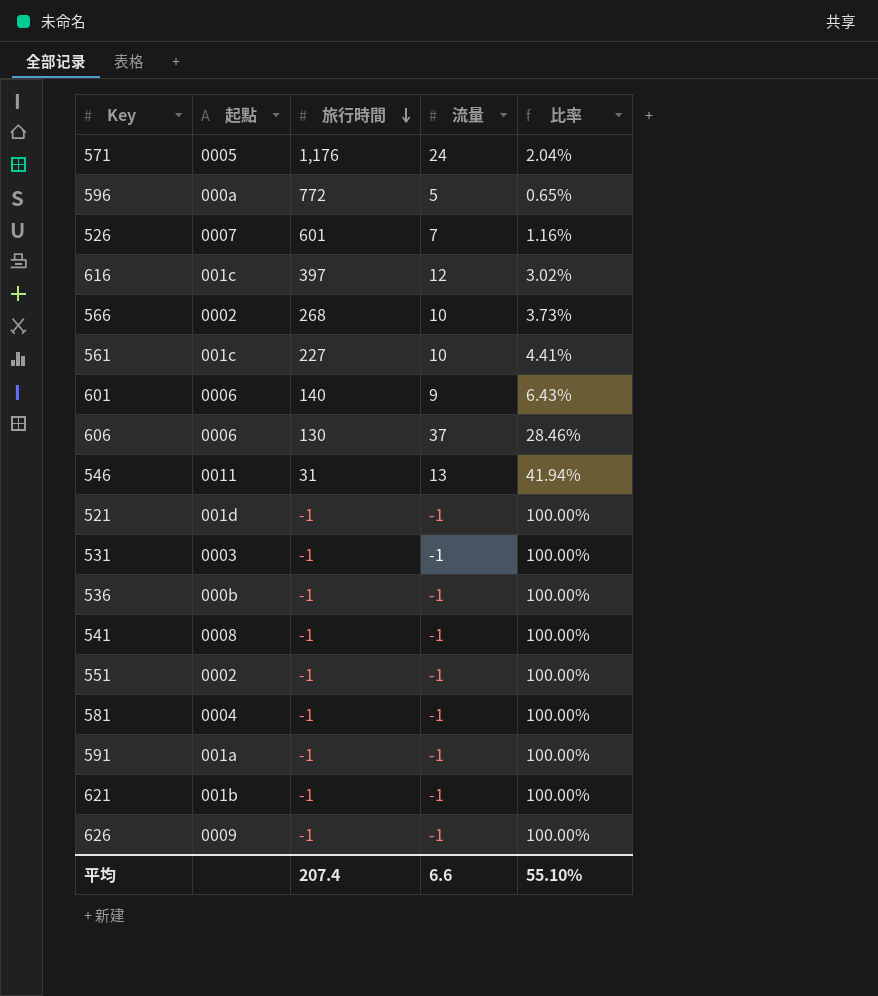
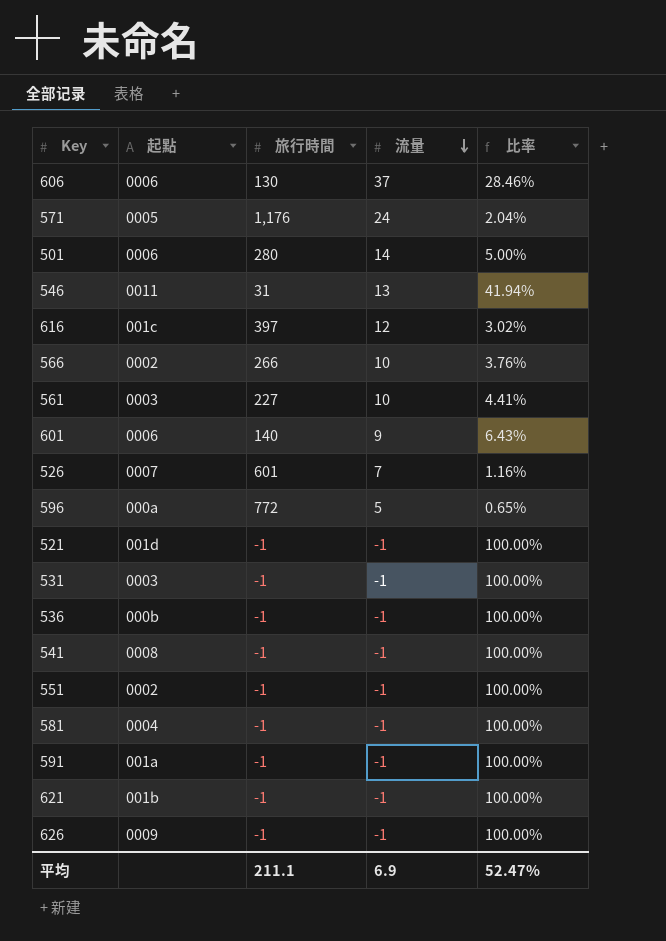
row order: 旅行時間 descending -> 流量 descending
row 501: none -> 0006 | 280 | 14 | 5.00%
566 | 旅行時間: 268 -> 266
566 | 比率: 3.73% -> 3.76%
561 | 起點: 001c -> 0003
平均 | 旅行時間: 207.4 -> 211.1
平均 | 流量: 6.6 -> 6.9
平均 | 比率: 55.10% -> 52.47%

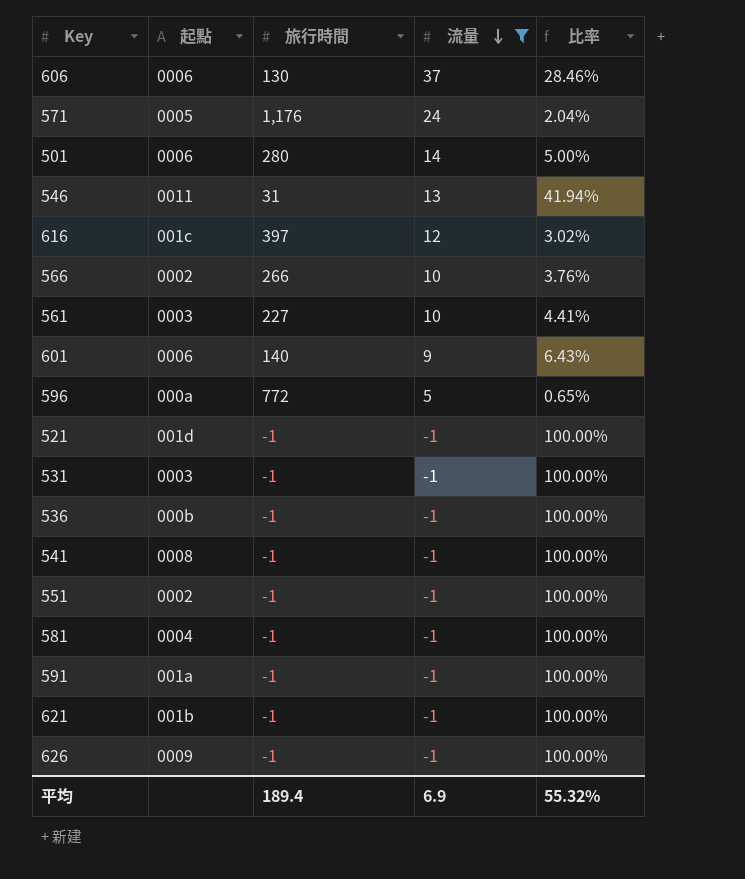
filter: none -> 流量 != 7
平均 | 旅行時間: 211.1 -> 189.4
平均 | 比率: 52.47% -> 55.32%

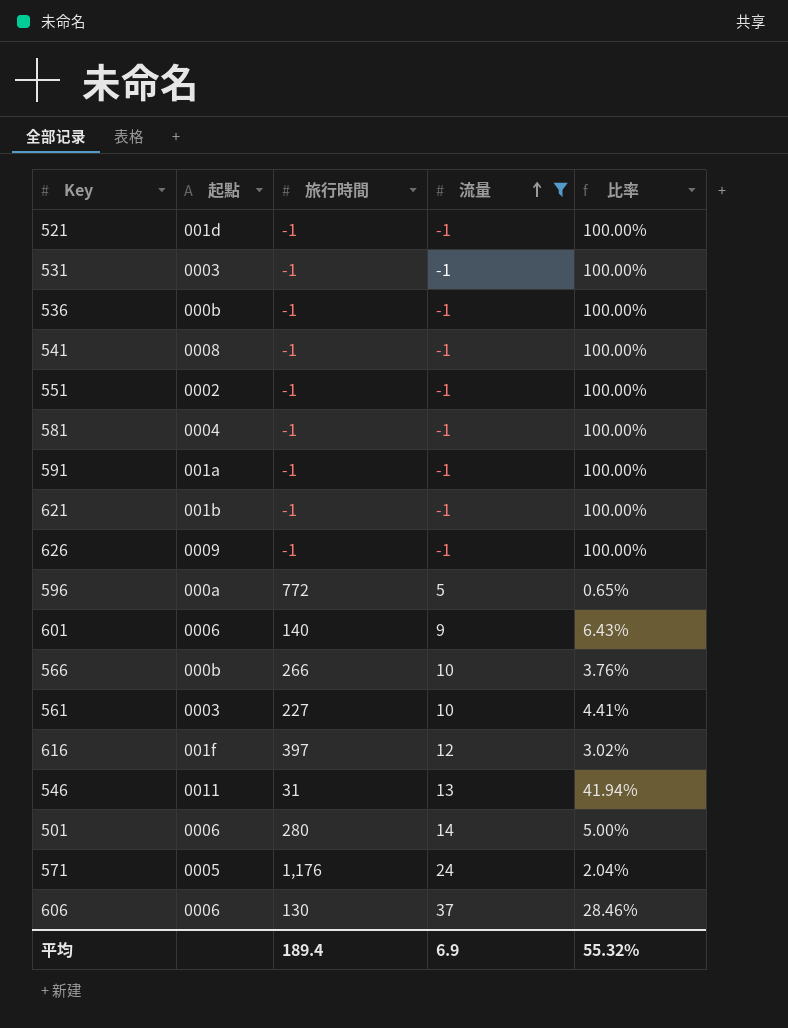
row order: 流量 descending -> 流量 ascending
566 | 起點: 0002 -> 000b
616 | 起點: 001c -> 001f

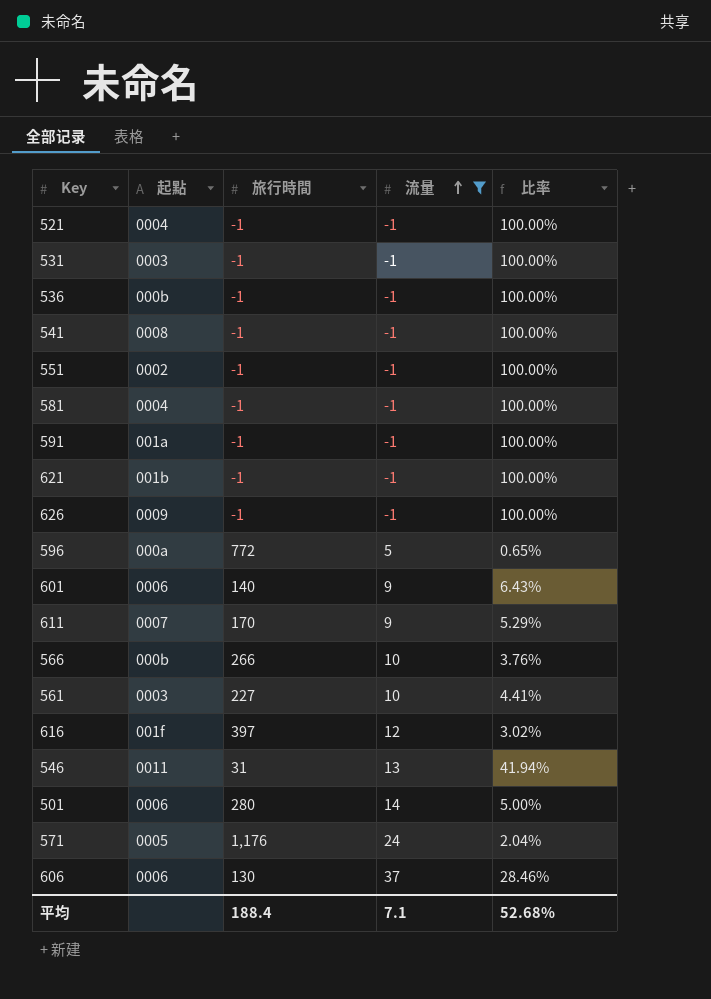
521 | 起點: 001d -> 0004
row 611: none -> 0007 | 170 | 9 | 5.29%
平均 | 旅行時間: 189.4 -> 188.4
平均 | 流量: 6.9 -> 7.1
平均 | 比率: 55.32% -> 52.68%

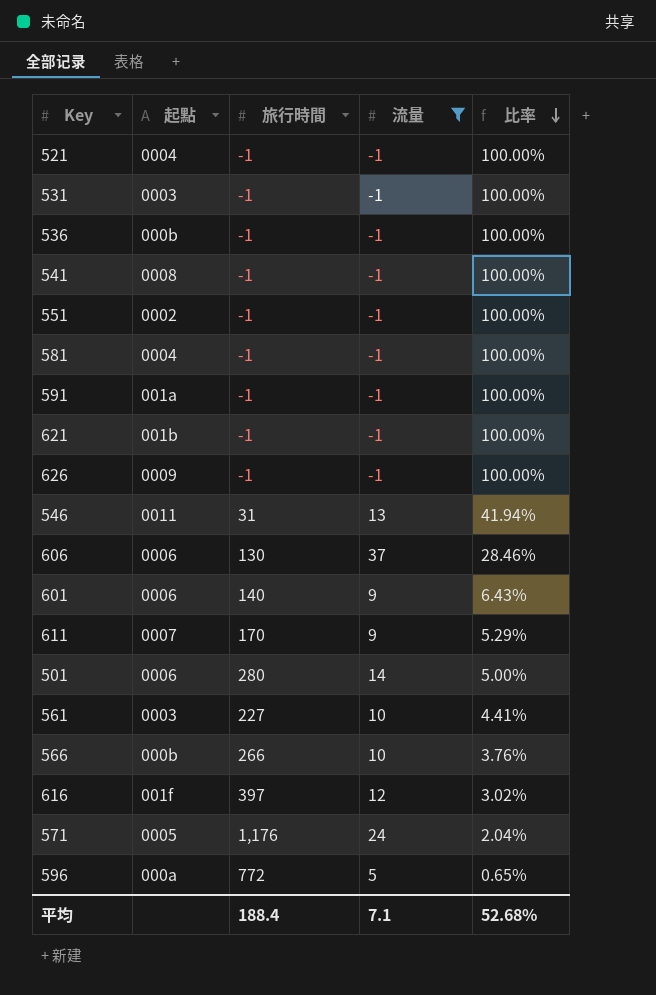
row order: 流量 ascending -> 比率 descending

